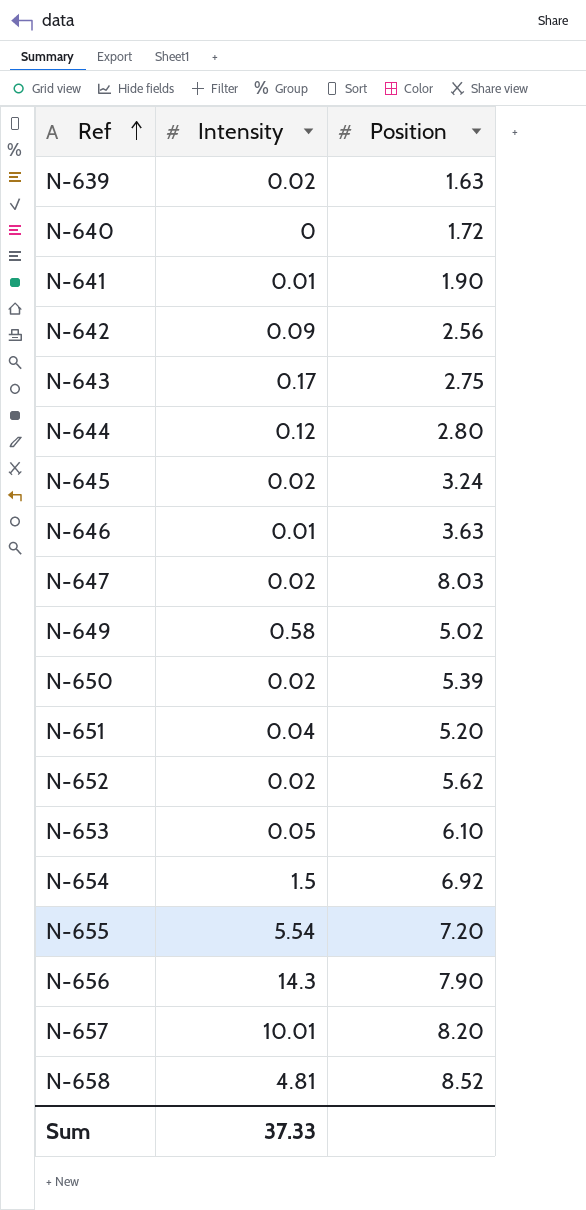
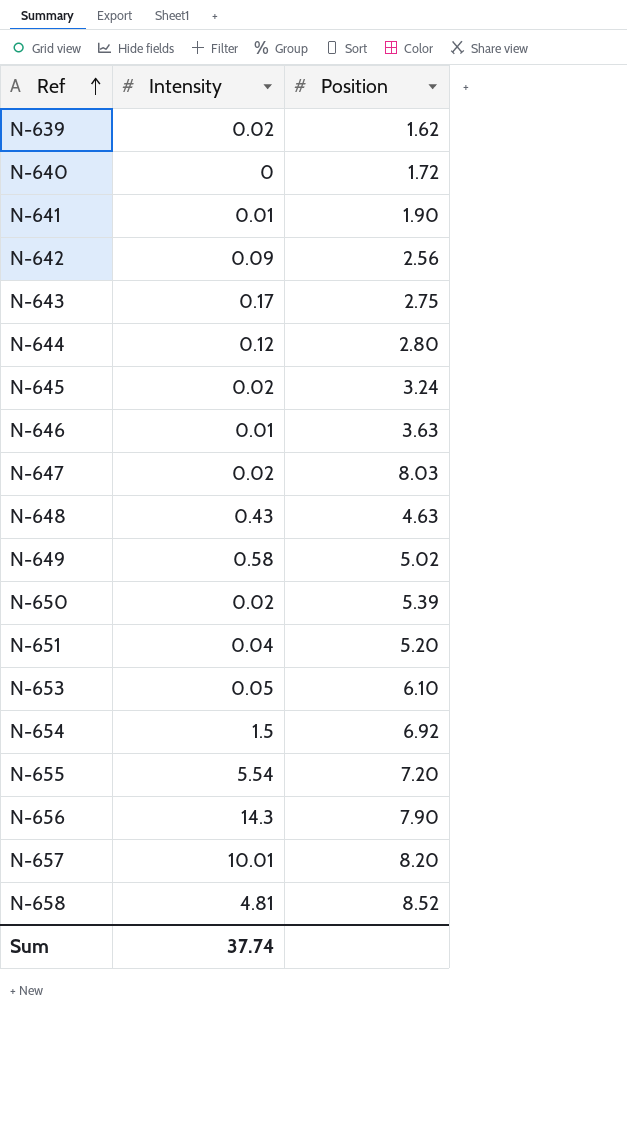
row N-652: 0.02 | 5.62 -> none
N-639 | Position: 1.63 -> 1.62
row N-648: none -> 0.43 | 4.63
Sum | Intensity: 37.33 -> 37.74

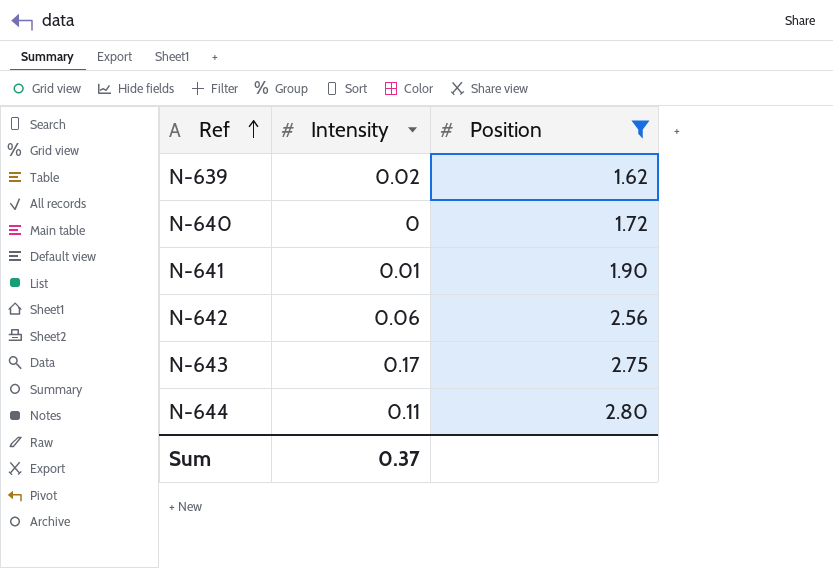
filter: none -> Position <= 2.80
N-642 | Intensity: 0.09 -> 0.06
N-644 | Intensity: 0.12 -> 0.11
Sum | Intensity: 37.74 -> 0.37

